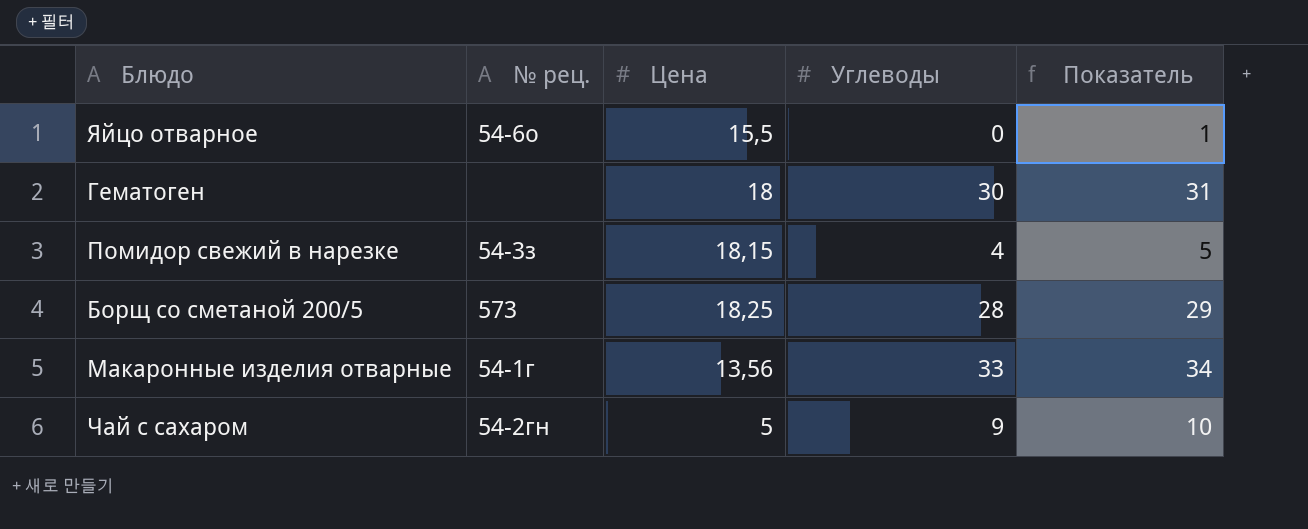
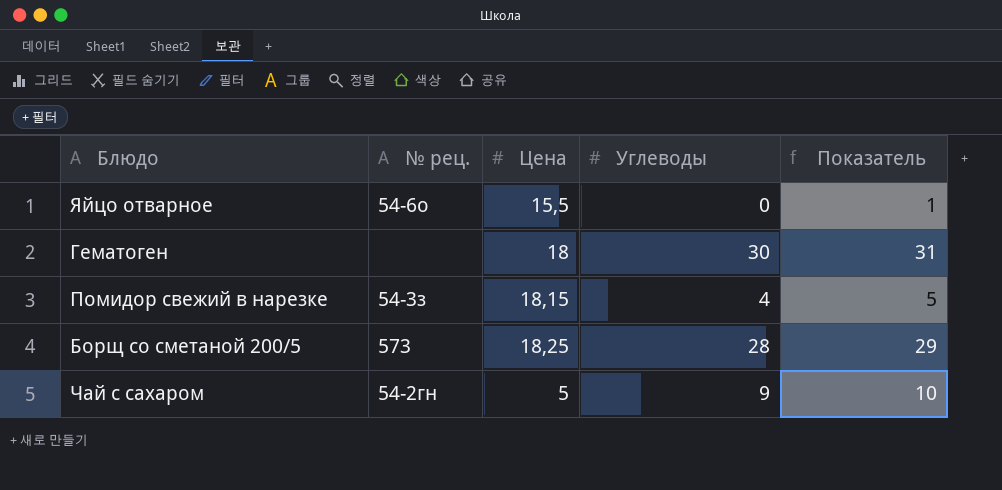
row Макаронные изделия отварные: 54-1г | 13,56 | 33 | 34 -> none

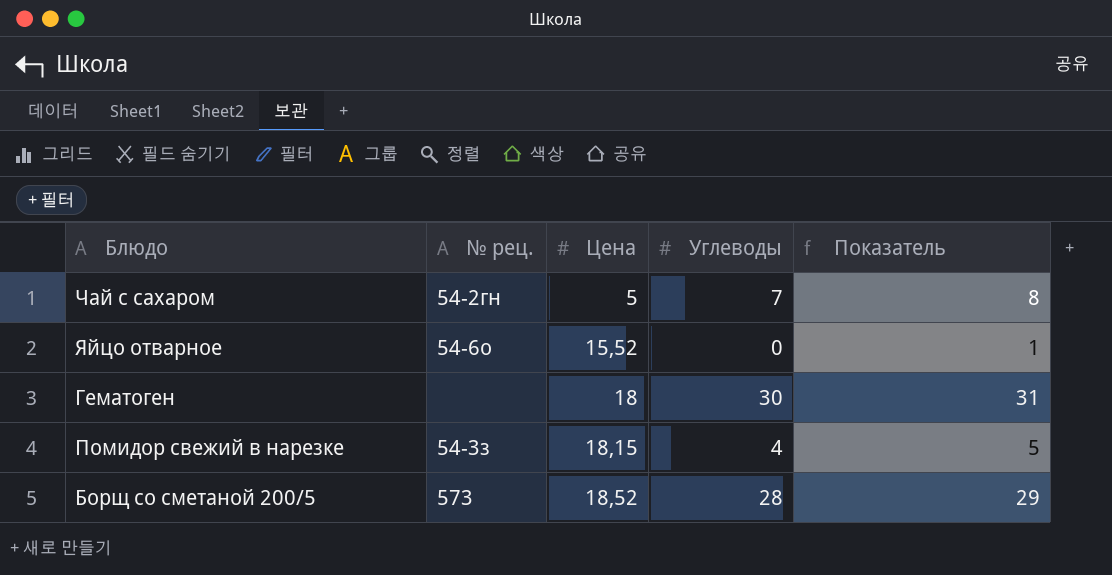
row order: none -> Цена ascending
Чай с сахаром | Углеводы: 9 -> 7
Чай с сахаром | Показатель: 10 -> 8
Яйцо отварное | Цена: 15,5 -> 15,52
Борщ со сметаной 200/5 | Цена: 18,25 -> 18,52

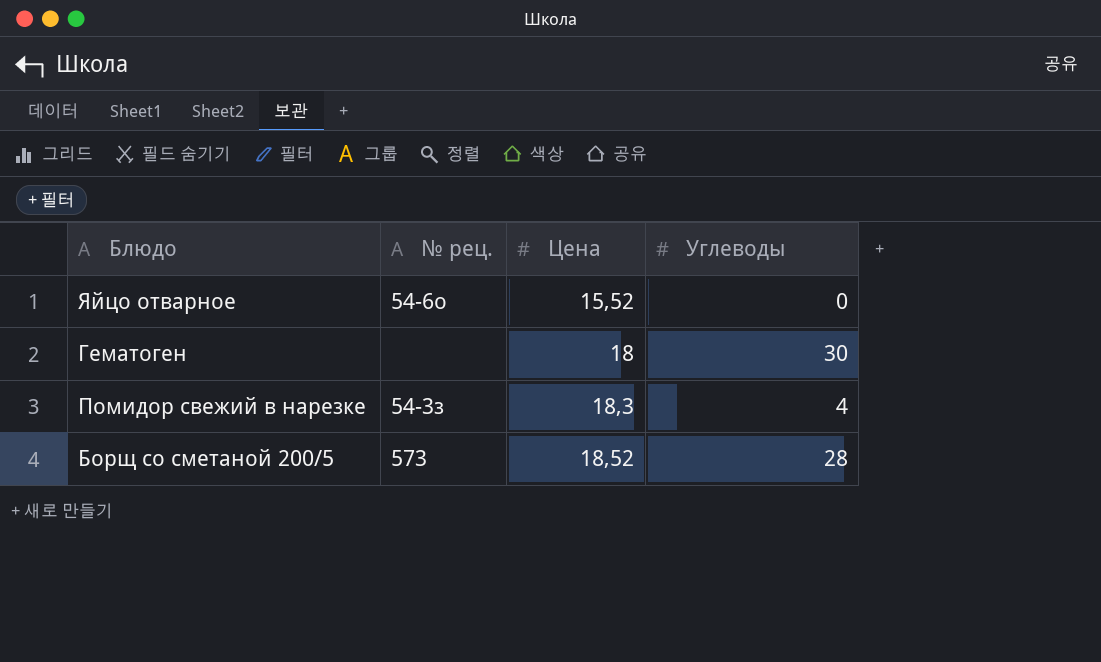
column Показатель | formula: [Углеводы] + 1 -> none
row Чай с сахаром: 54-2гн | 5 | 7 | 8 -> none
Помидор свежий в нарезке | Цена: 18,15 -> 18,3

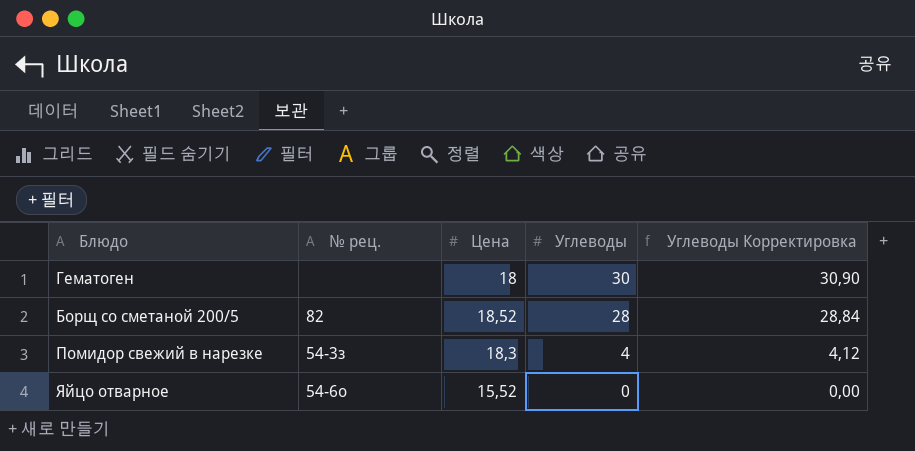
row order: Цена ascending -> Углеводы descending
column Углеводы Корректировка | formula: none -> [Углеводы] * 1,03
Борщ со сметаной 200/5 | № рец.: 573 -> 82

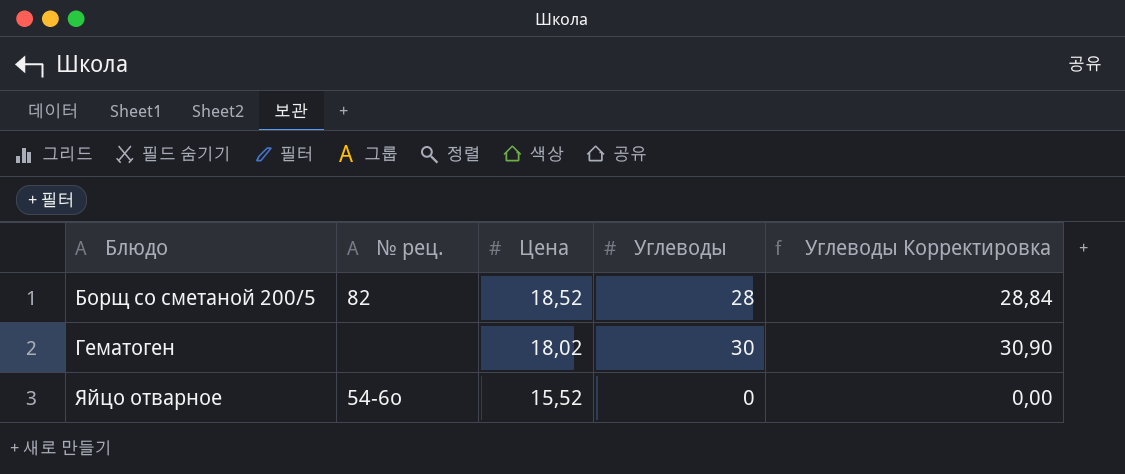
row order: Углеводы descending -> Блюдо ascending
row Помидор свежий в нарезке: 54-3з | 18,3 | 4 | 4,12 -> none
Гематоген | Цена: 18 -> 18,02

